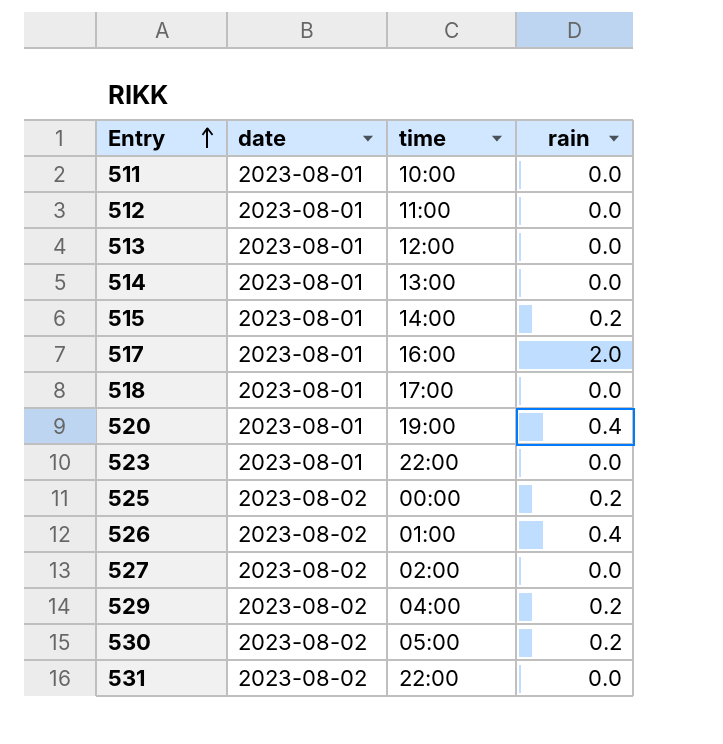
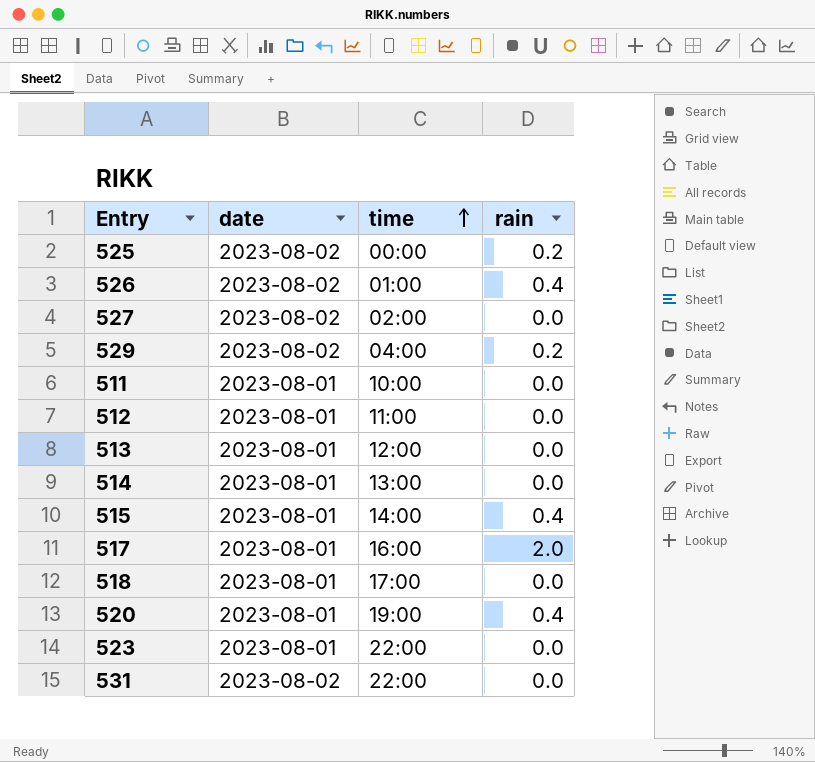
row order: Entry ascending -> time ascending
row 530: 2023-08-02 | 05:00 | 0.2 -> none
515 | rain: 0.2 -> 0.4

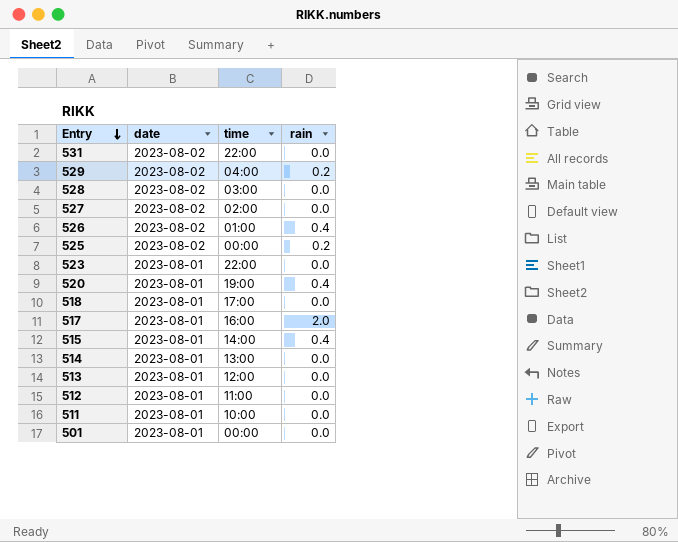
row order: time ascending -> Entry descending
row 528: none -> 2023-08-02 | 03:00 | 0.0
row 501: none -> 2023-08-01 | 00:00 | 0.0

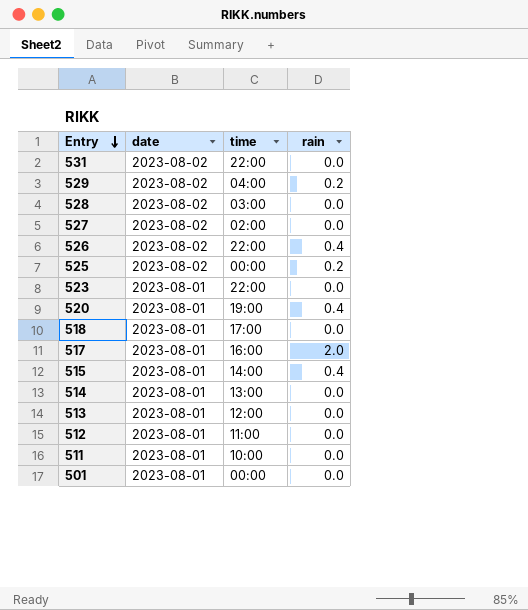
526 | time: 01:00 -> 22:00

